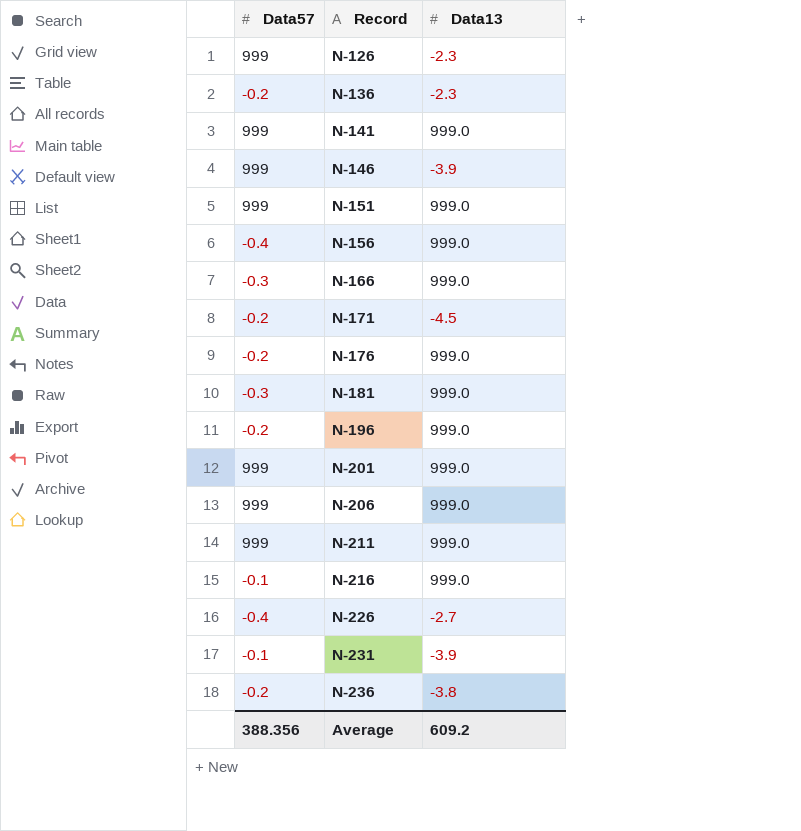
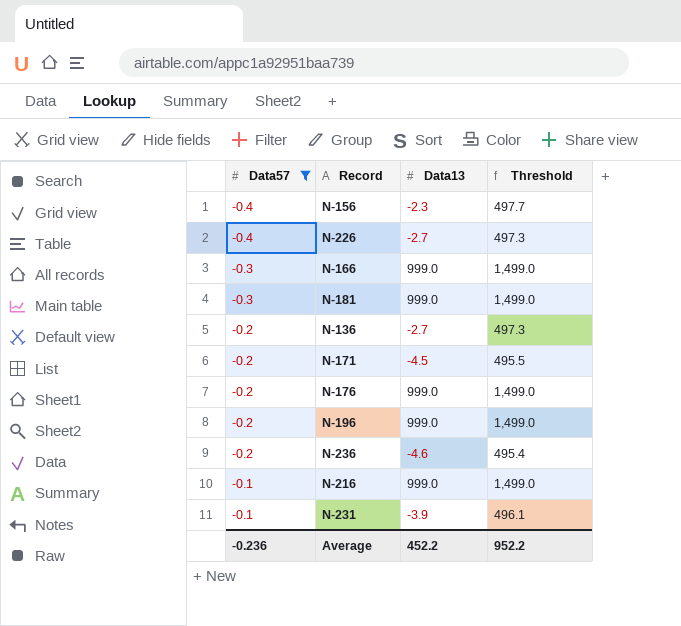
filter: none -> Data57 != 999
row order: Record ascending -> Data57 ascending
column Threshold | formula: none -> [Data13] + 500
N-156 | Data13: 999.0 -> -2.3
N-136 | Data13: -2.3 -> -2.7
N-236 | Data13: -3.8 -> -4.6
Average | Data57: 388.356 -> -0.236
Average | Data13: 609.2 -> 452.2

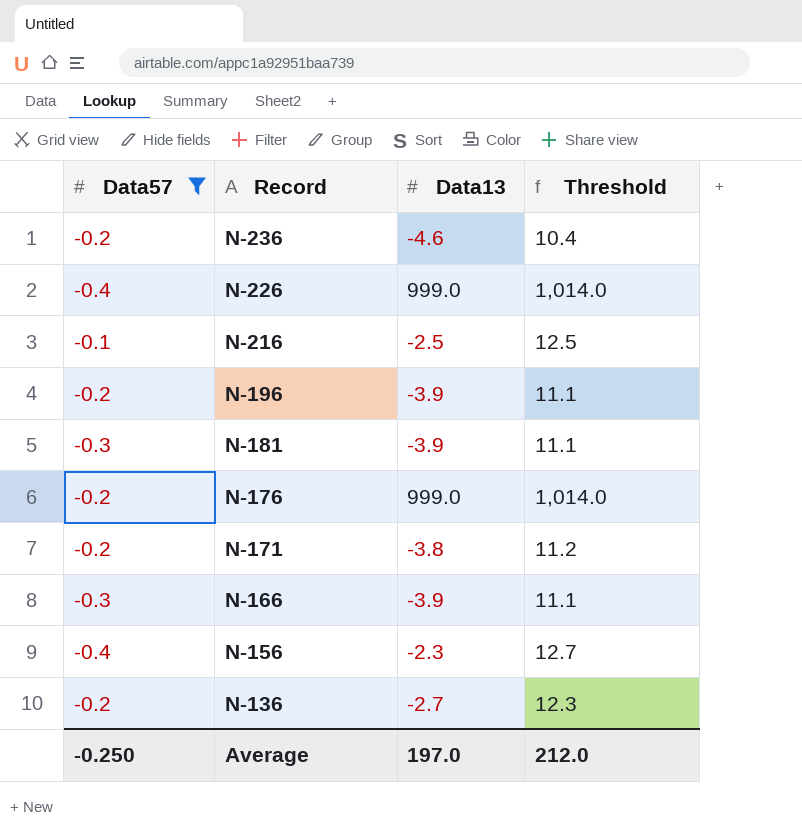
row order: Data57 ascending -> Record descending
column Threshold | formula: [Data13] + 500 -> [Data13] + 15
row N-231: -0.1 | -3.9 | 496.1 -> none
N-226 | Data13: -2.7 -> 999.0
N-216 | Data13: 999.0 -> -2.5
N-196 | Data13: 999.0 -> -3.9
N-181 | Data13: 999.0 -> -3.9
N-171 | Data13: -4.5 -> -3.8
N-166 | Data13: 999.0 -> -3.9
Average | Data57: -0.236 -> -0.250
Average | Data13: 452.2 -> 197.0
Average | Threshold: 952.2 -> 212.0

